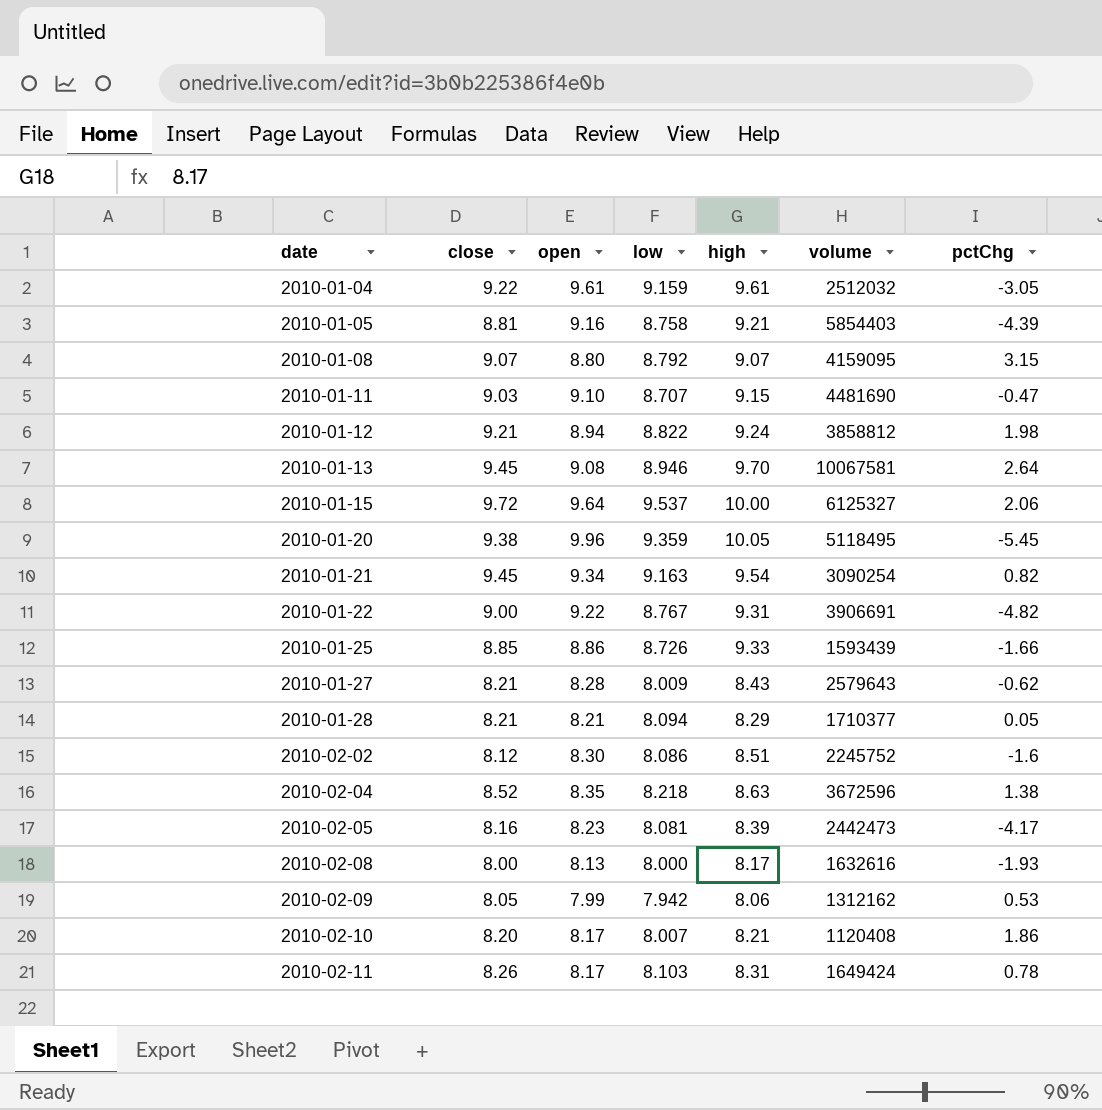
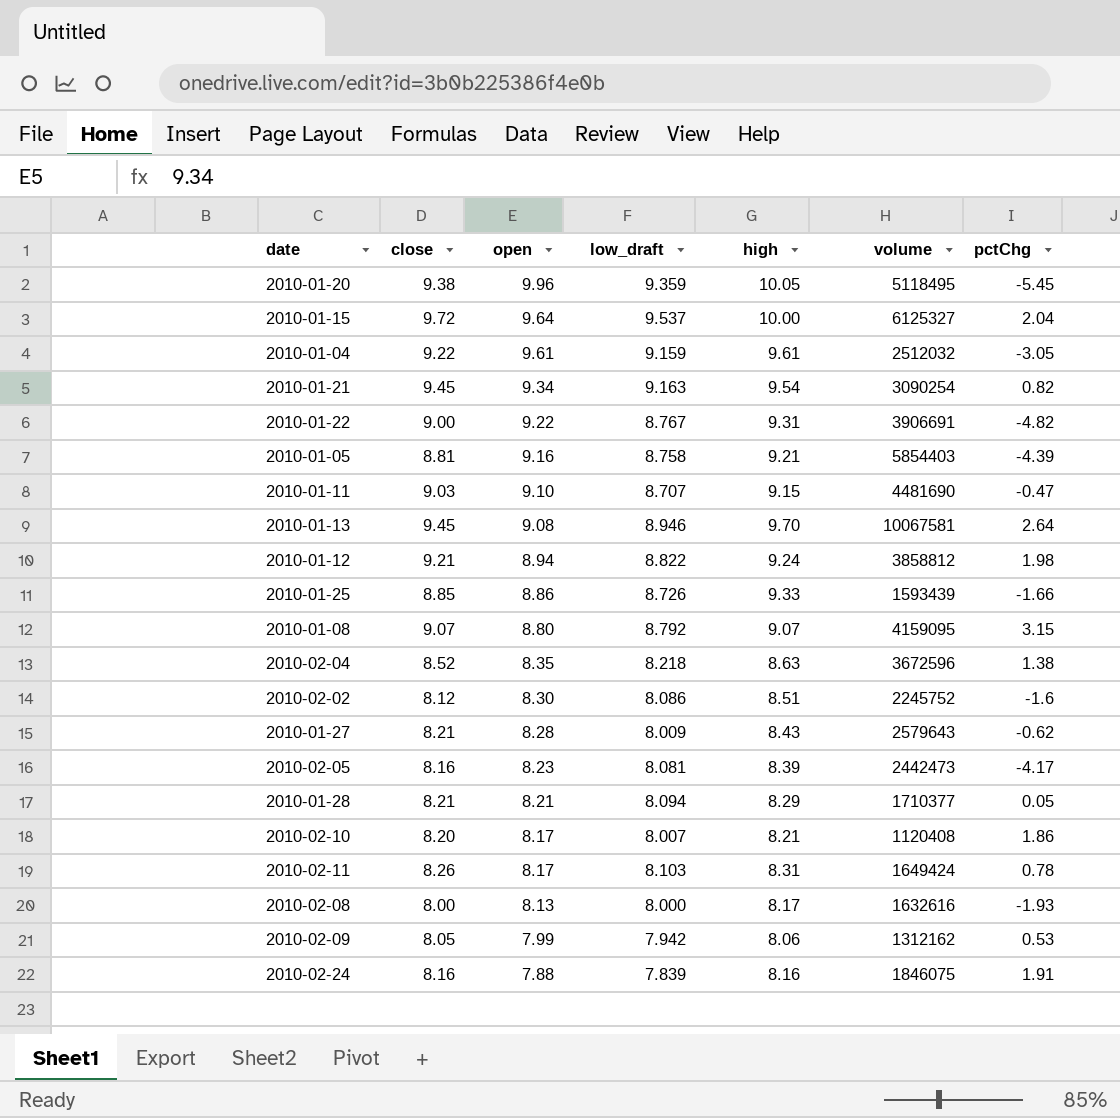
row order: date ascending -> open descending
column name: low -> low_draft
2010-01-15 | pctChg: 2.06 -> 2.04
row 2010-02-24: none -> 8.16 | 7.88 | 7.839 | 8.16 | 1846075 | 1.91

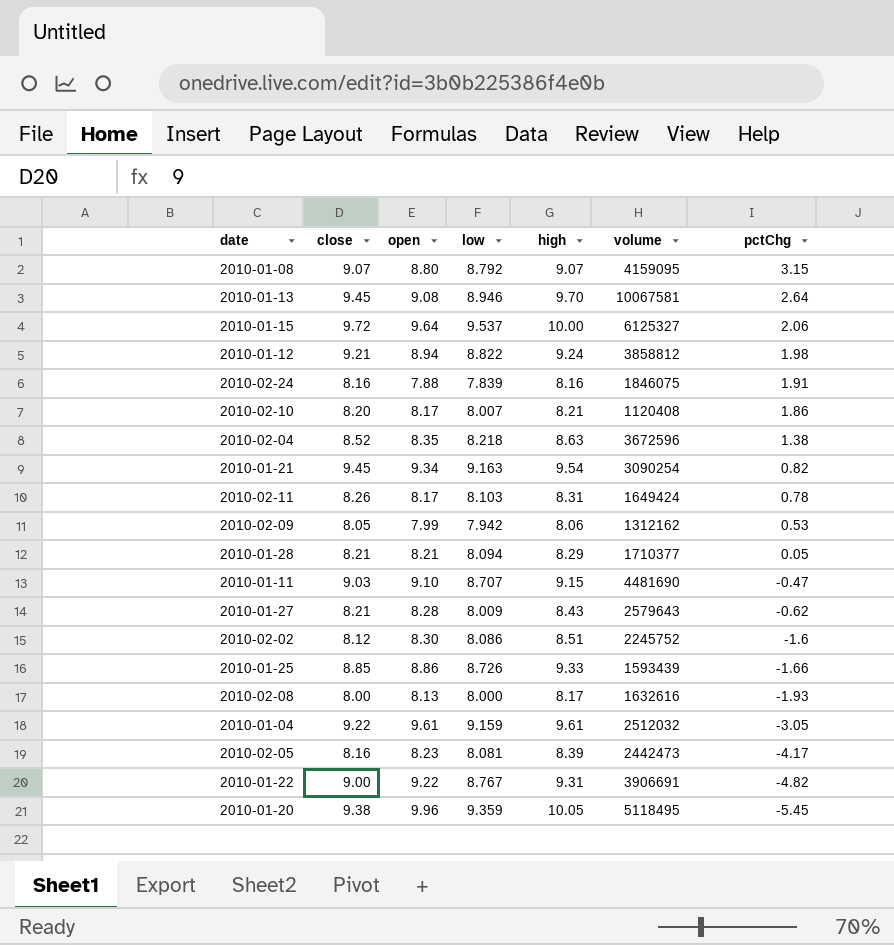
row order: open descending -> pctChg descending
column name: low_draft -> low
row 2010-01-05: 8.81 | 9.16 | 8.758 | 9.21 | 5854403 | -4.39 -> none
2010-01-15 | pctChg: 2.04 -> 2.06

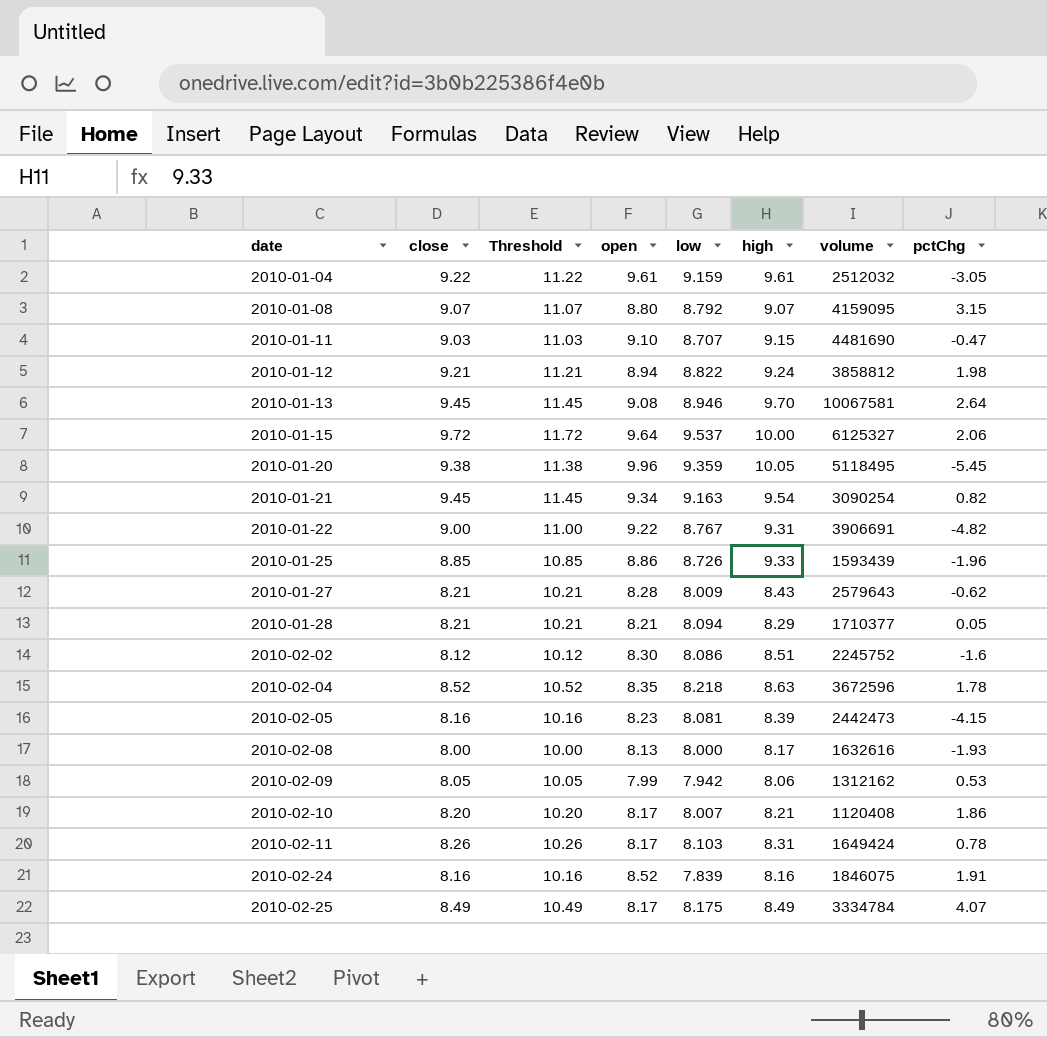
row order: pctChg descending -> date ascending
column Threshold | formula: none -> [close] + 2
2010-01-25 | pctChg: -1.66 -> -1.96
2010-02-04 | pctChg: 1.38 -> 1.78
2010-02-05 | pctChg: -4.17 -> -4.15
2010-02-24 | open: 7.88 -> 8.52
row 2010-02-25: none -> 8.49 | 10.49 | 8.17 | 8.175 | 8.49 | 3334784 | 4.07

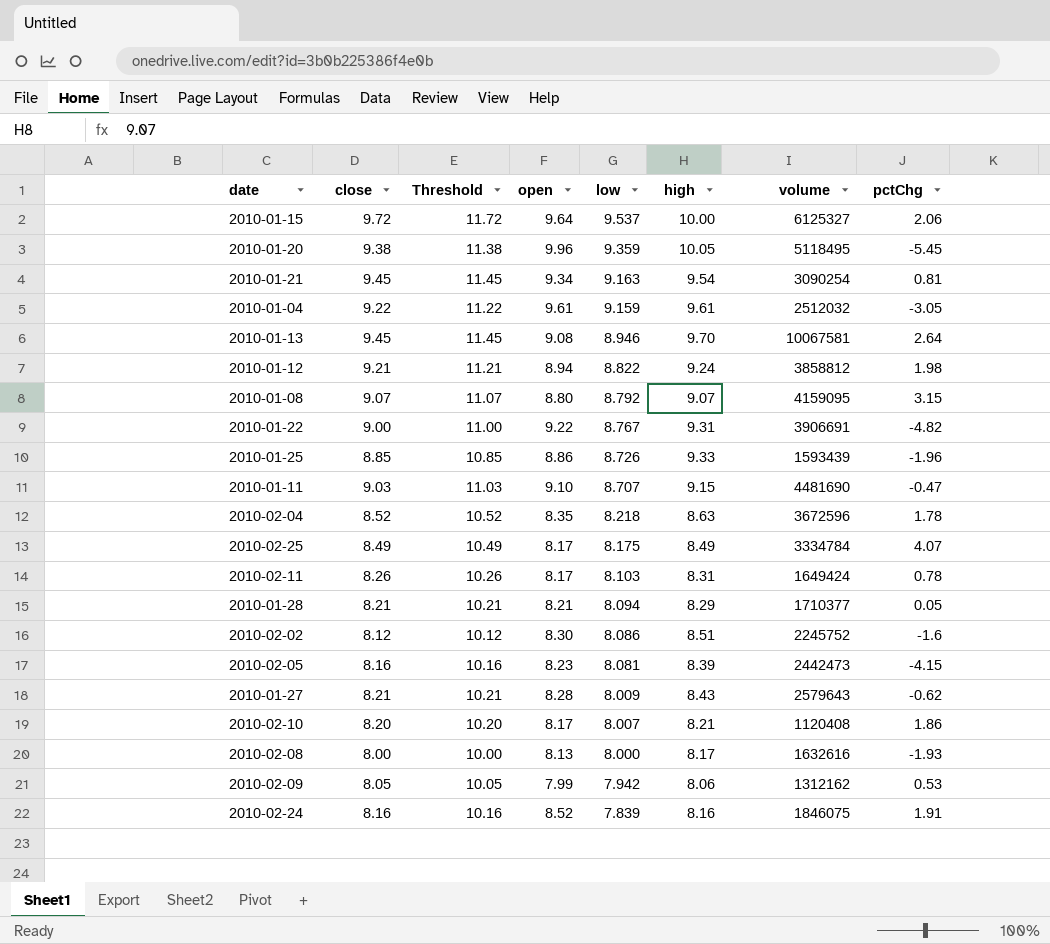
row order: date ascending -> low descending
2010-01-21 | pctChg: 0.82 -> 0.81

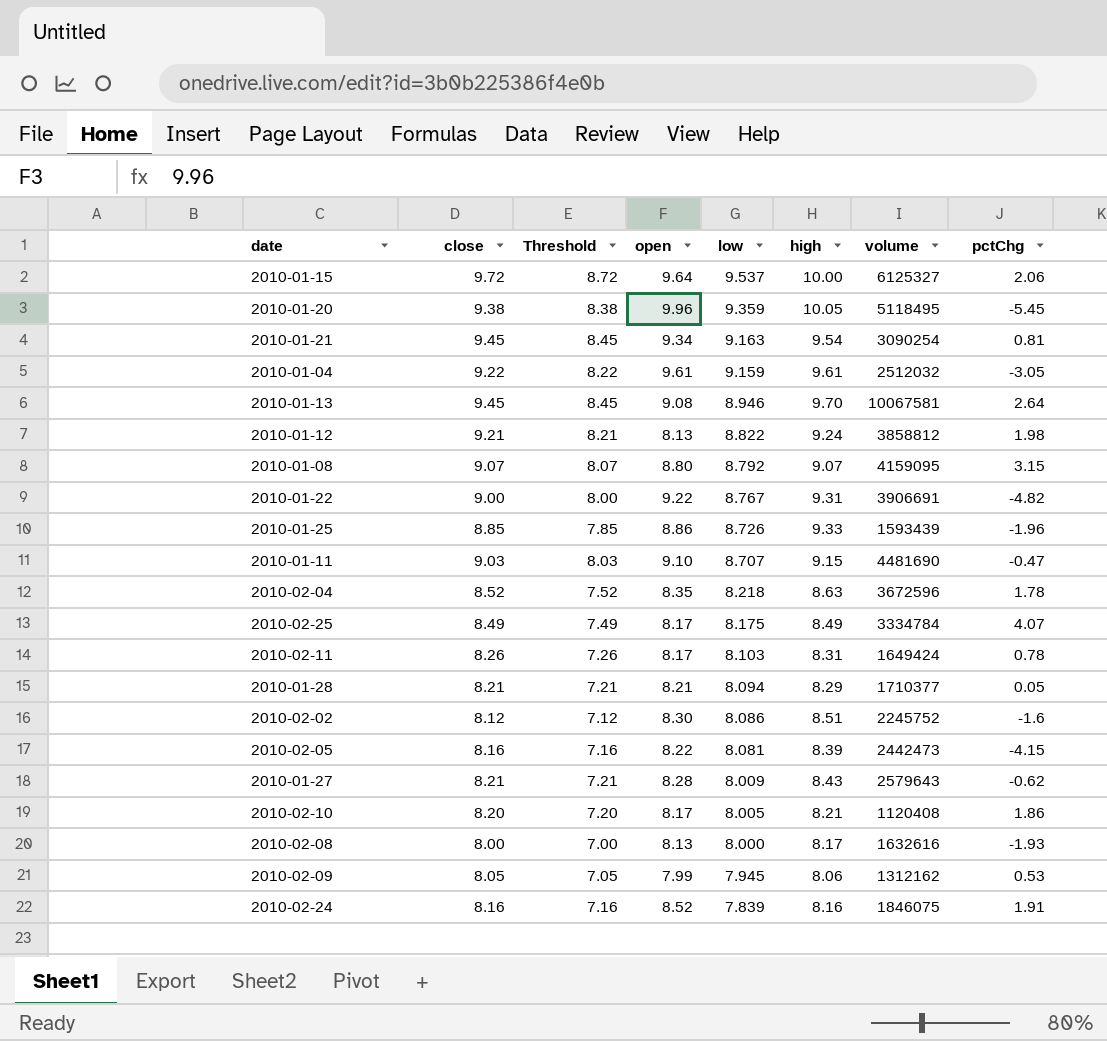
column Threshold | formula: [close] + 2 -> [close] - 1
2010-01-12 | open: 8.94 -> 8.13
2010-02-05 | open: 8.23 -> 8.22
2010-02-10 | low: 8.007 -> 8.005
2010-02-09 | low: 7.942 -> 7.945

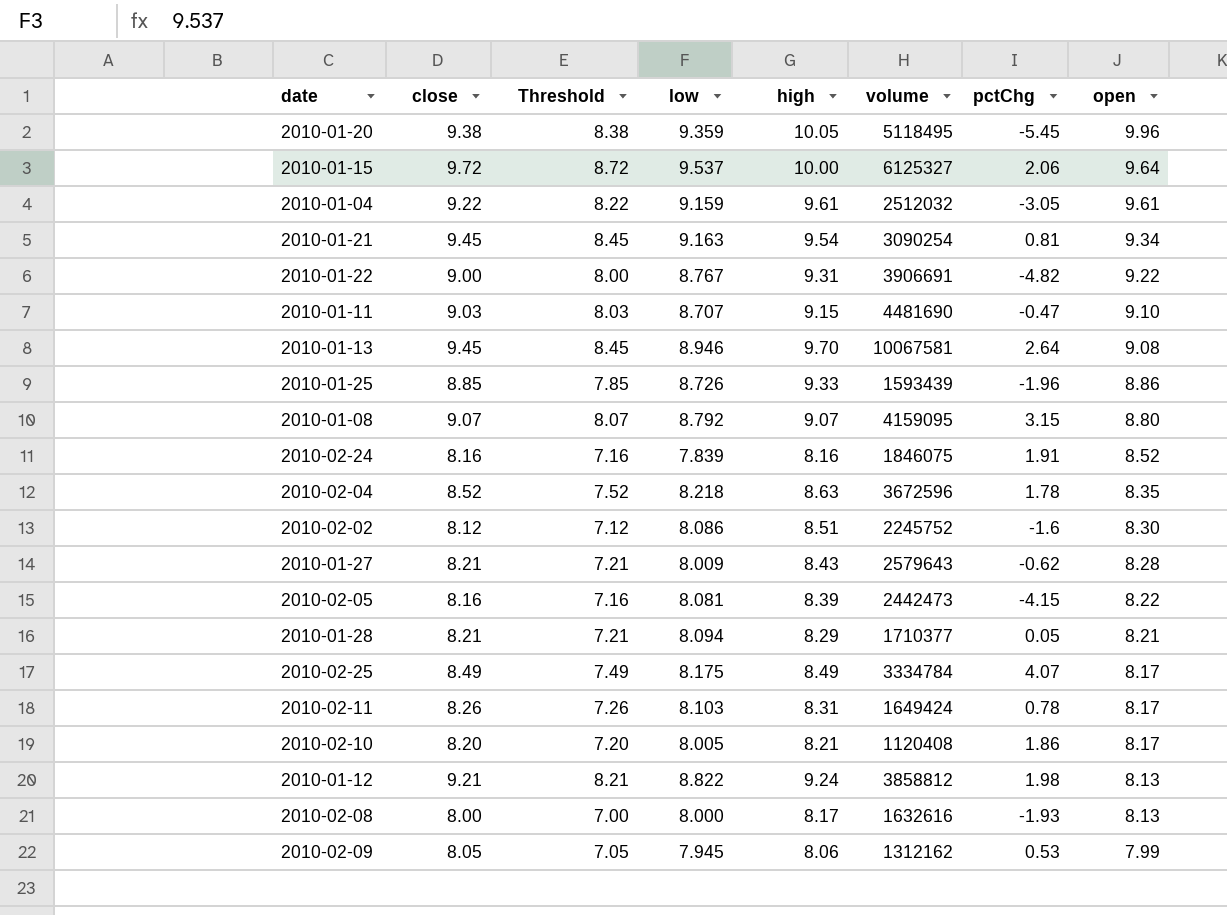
row order: low descending -> open descending
column open | position: 4 -> 8

